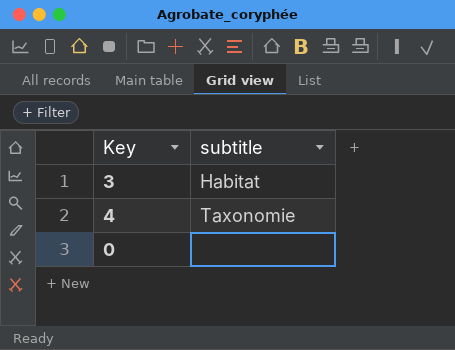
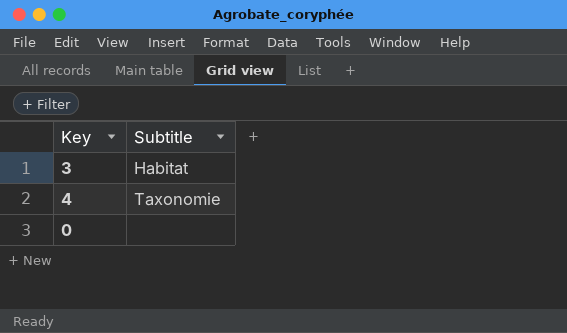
column name: subtitle -> Subtitle

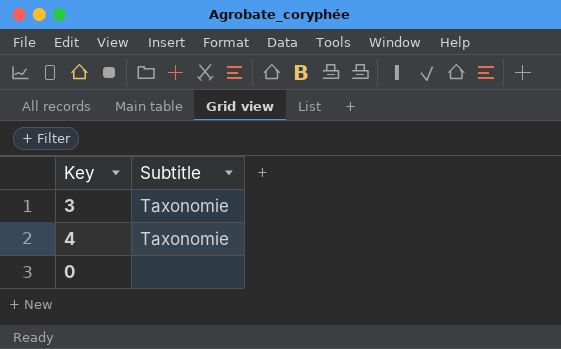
3 | Subtitle: Habitat -> Taxonomie

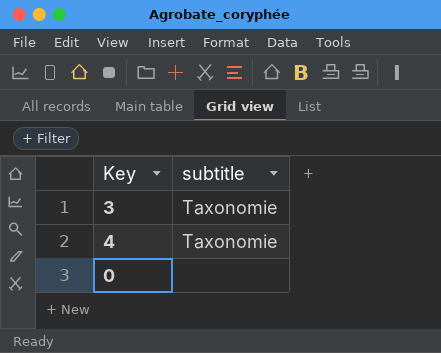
column name: Subtitle -> subtitle

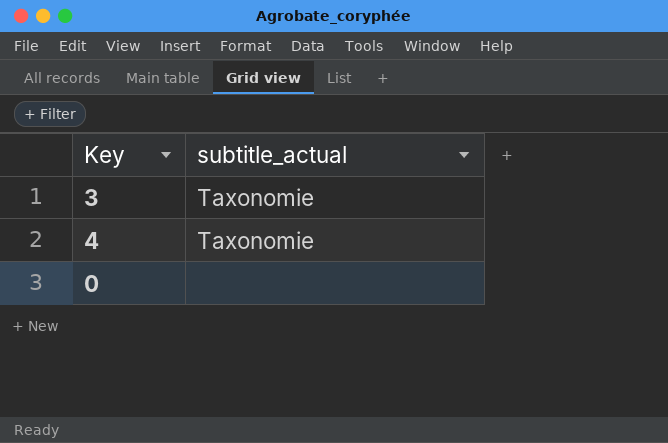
column name: subtitle -> subtitle_actual

